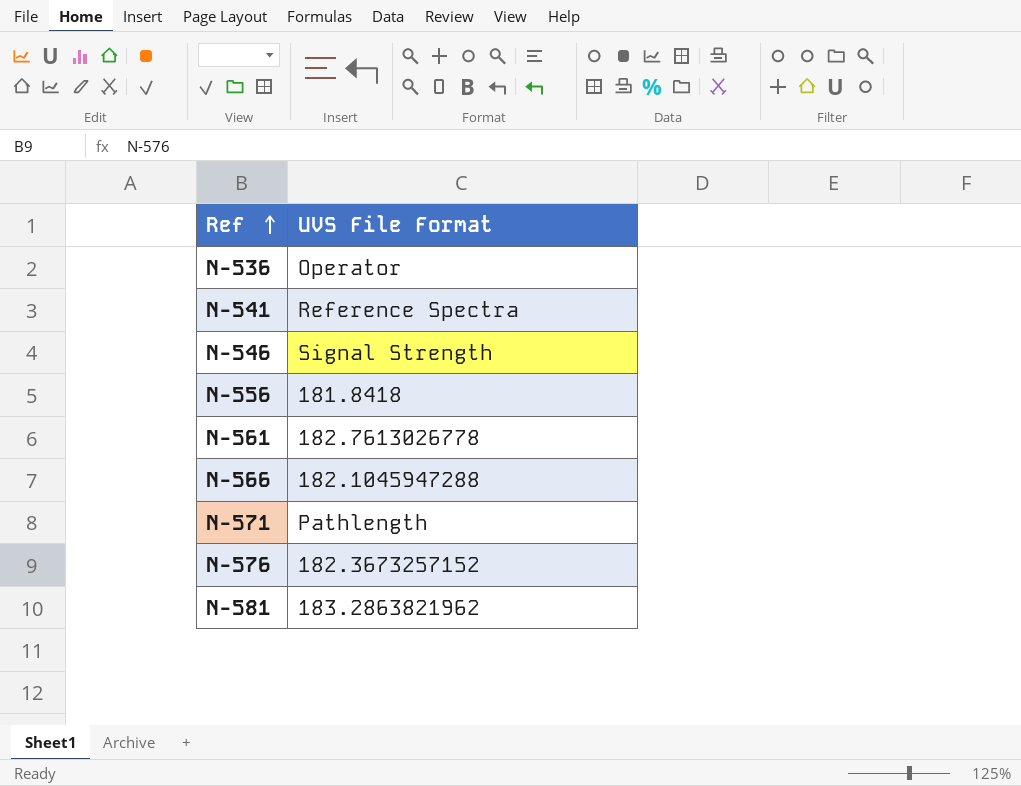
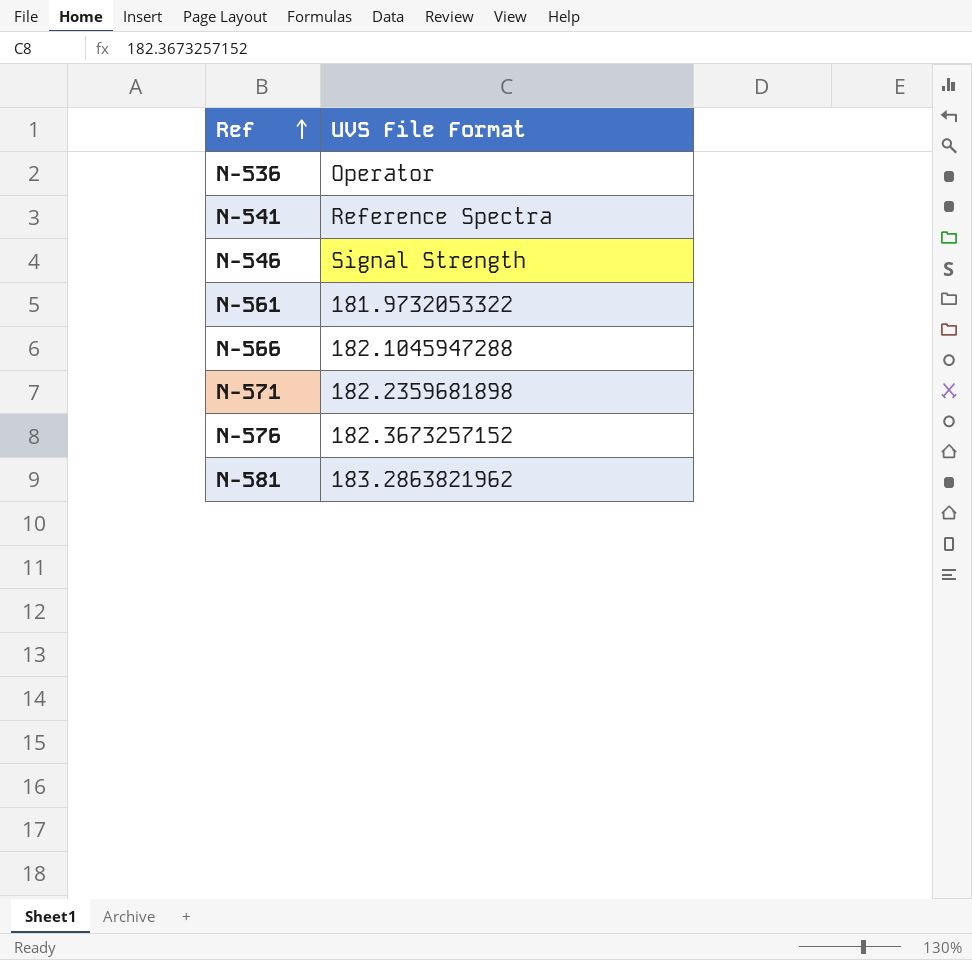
row N-556: 181.8418 -> none
N-561 | UVS File Format: 182.7613026778 -> 181.9732053322
N-571 | UVS File Format: Pathlength -> 182.2359681898

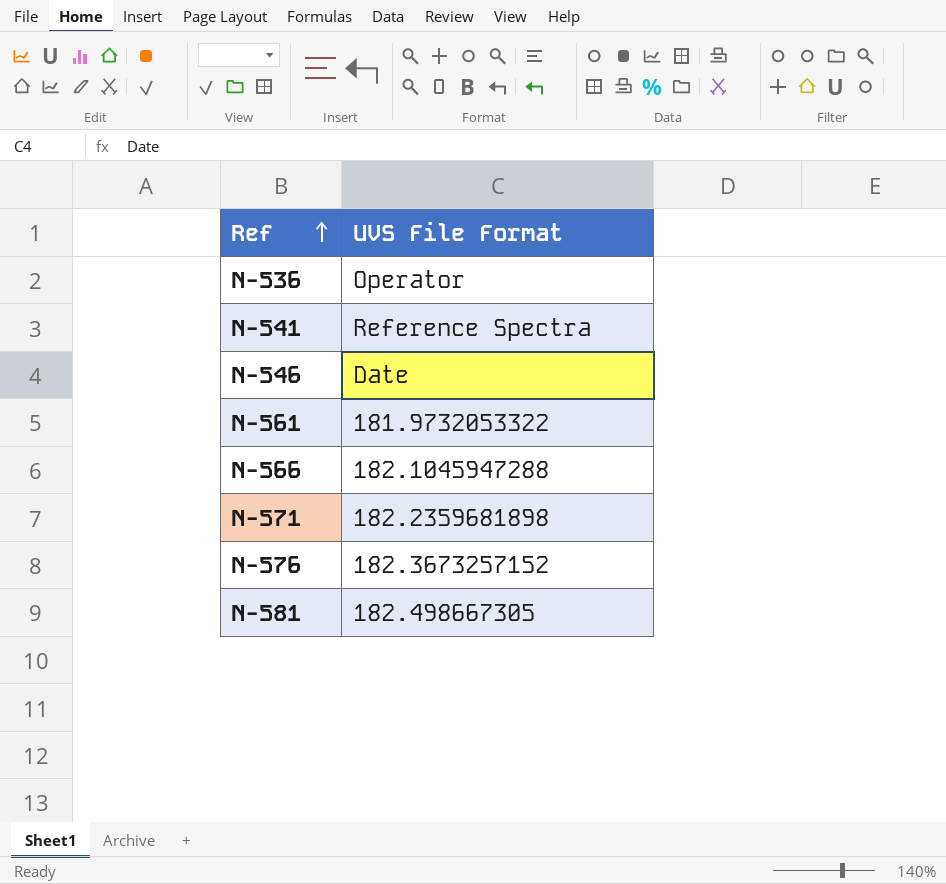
N-546 | UVS File Format: Signal Strength -> Date
N-581 | UVS File Format: 183.2863821962 -> 182.498667305

